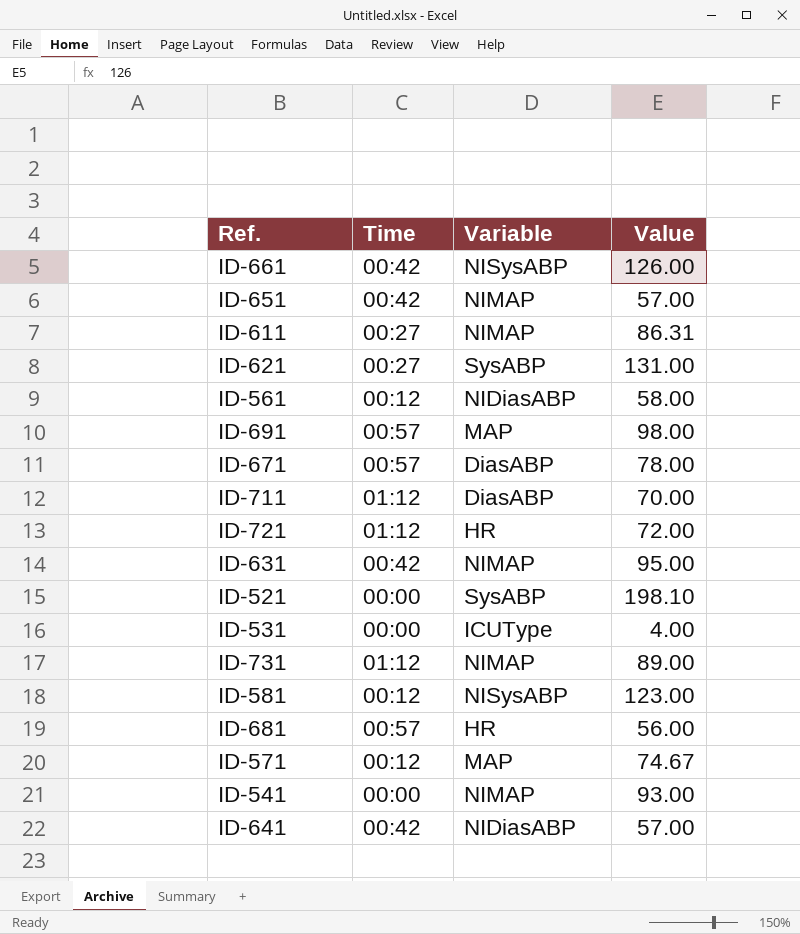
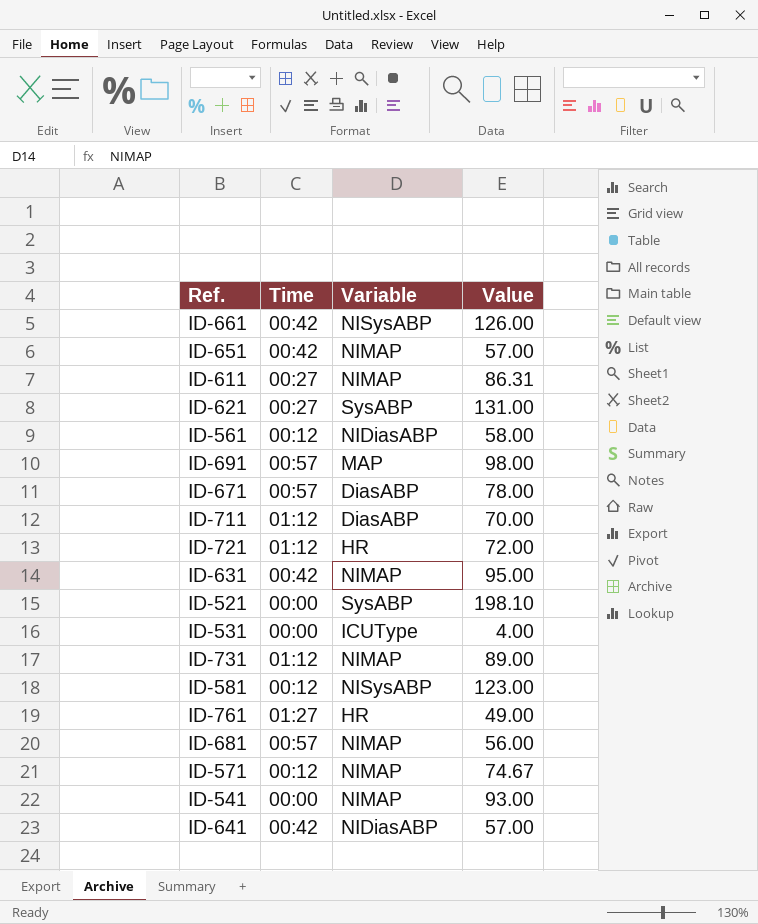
row ID-761: none -> 01:27 | HR | 49.00
ID-681 | Variable: HR -> NIMAP
ID-571 | Variable: MAP -> NIMAP

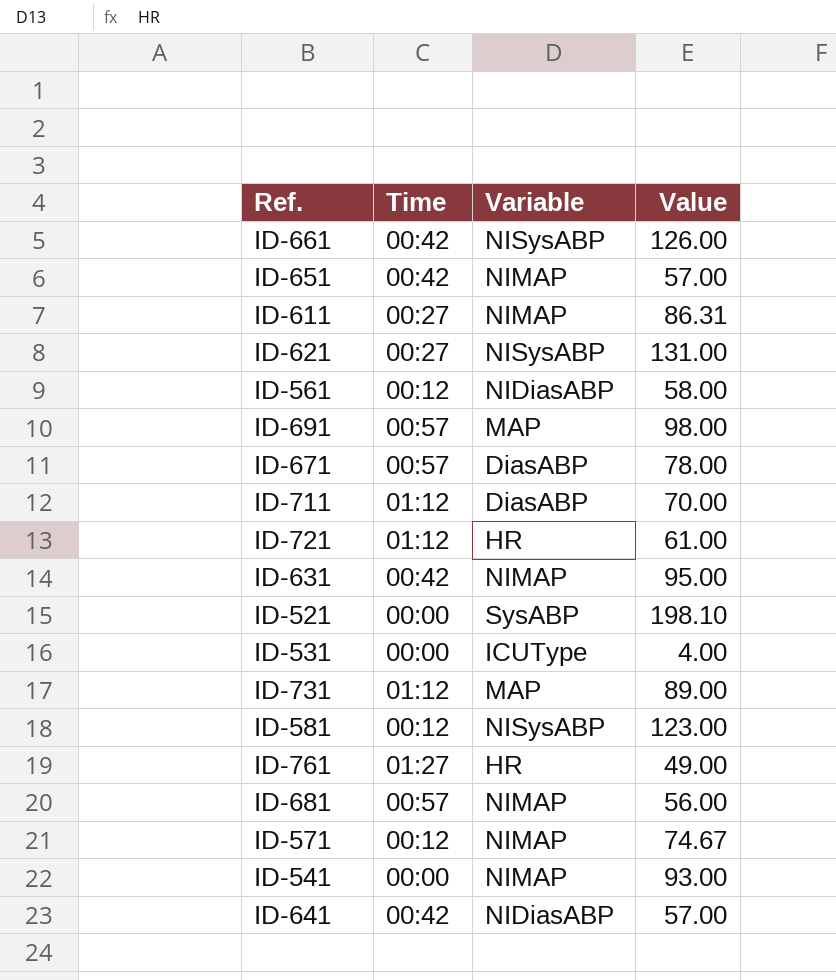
ID-621 | Variable: SysABP -> NISysABP
ID-721 | Value: 72.00 -> 61.00
ID-731 | Variable: NIMAP -> MAP

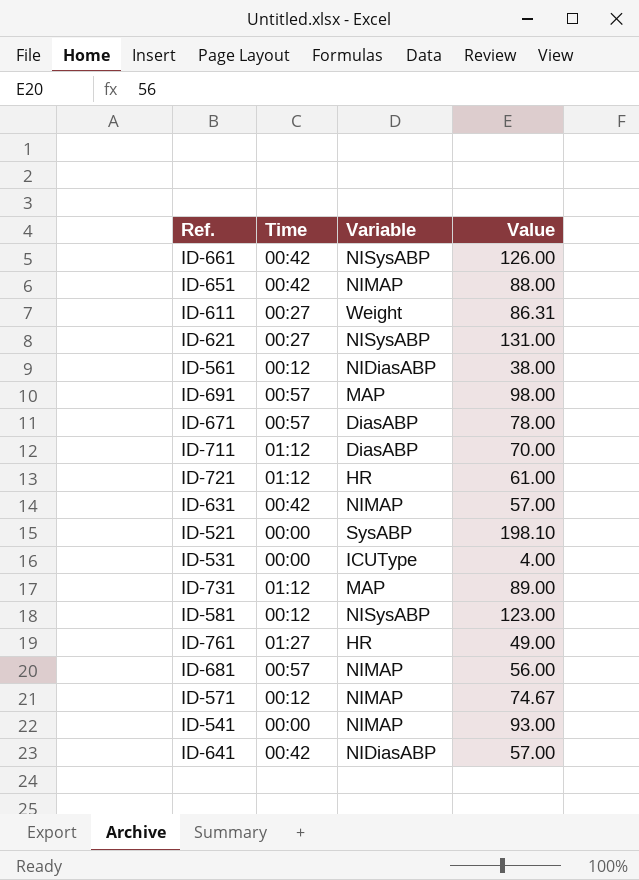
ID-651 | Value: 57.00 -> 88.00
ID-611 | Variable: NIMAP -> Weight
ID-561 | Value: 58.00 -> 38.00
ID-631 | Value: 95.00 -> 57.00

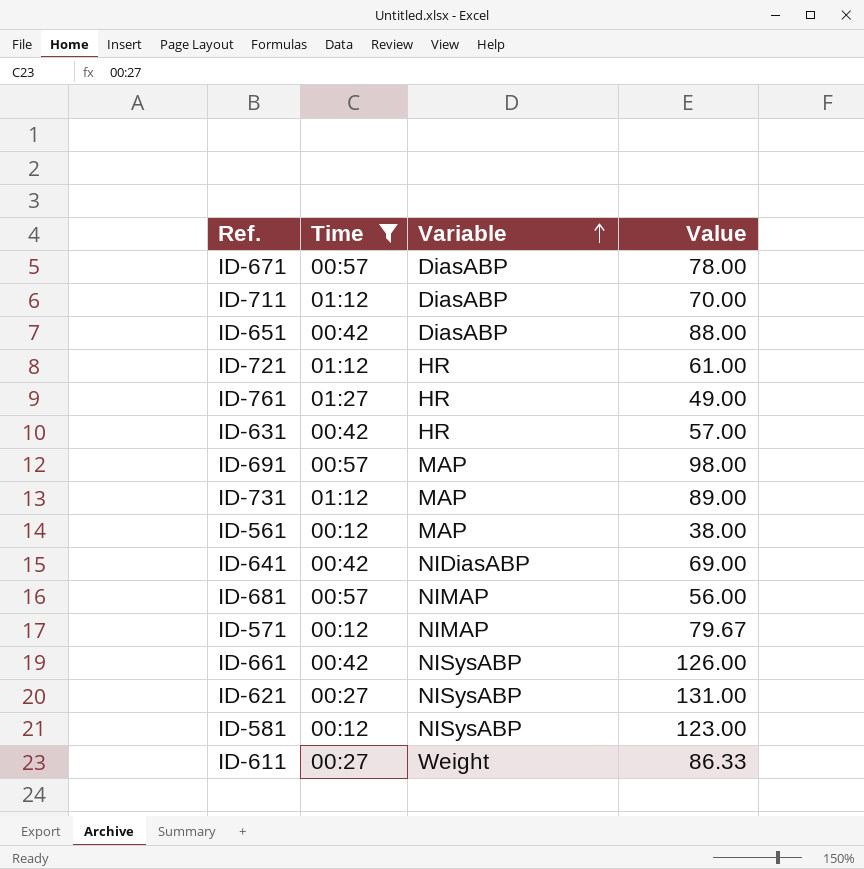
filter: none -> Time != 00:00
row order: none -> Variable ascending
ID-651 | Variable: NIMAP -> DiasABP
ID-631 | Variable: NIMAP -> HR
ID-561 | Variable: NIDiasABP -> MAP
ID-641 | Value: 57.00 -> 69.00
ID-571 | Value: 74.67 -> 79.67
ID-611 | Value: 86.31 -> 86.33

